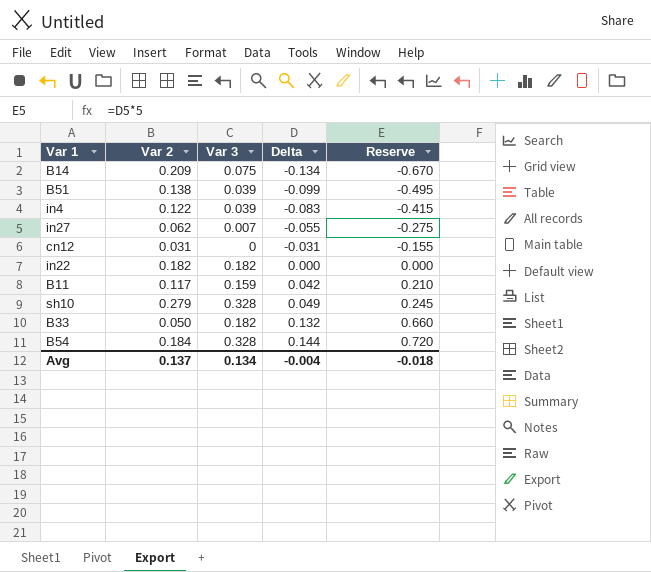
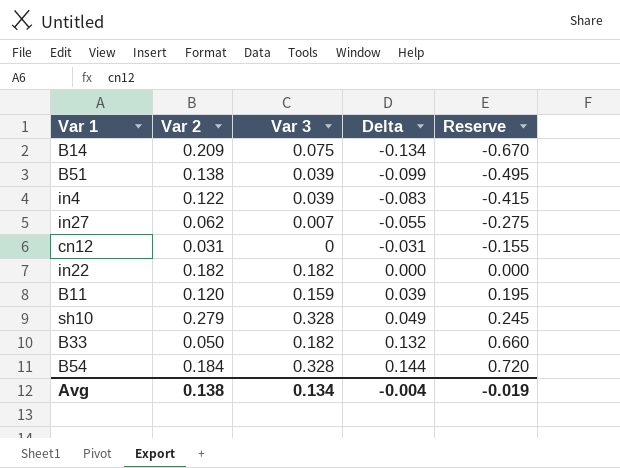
B11 | Var 2: 0.117 -> 0.120
B11 | Delta: 0.042 -> 0.039
B11 | Reserve: 0.210 -> 0.195
Avg | Var 2: 0.137 -> 0.138
Avg | Reserve: -0.018 -> -0.019

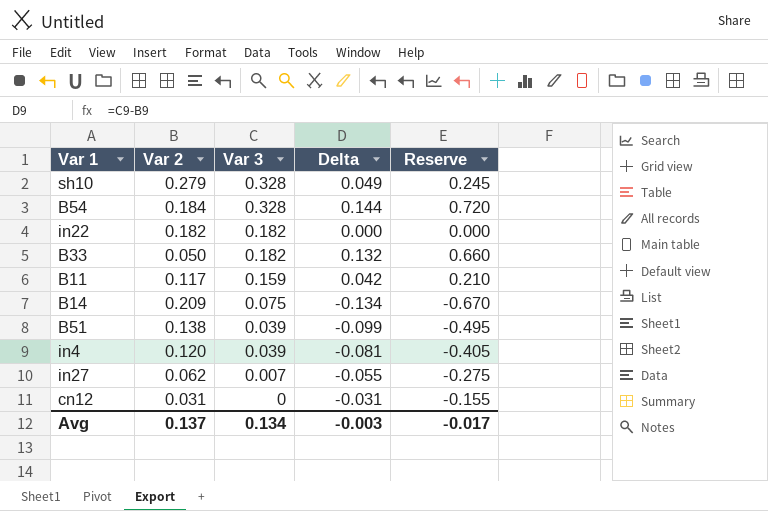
row order: Delta ascending -> Var 3 descending
B11 | Var 2: 0.120 -> 0.117
B11 | Delta: 0.039 -> 0.042
B11 | Reserve: 0.195 -> 0.210
in4 | Var 2: 0.122 -> 0.120
in4 | Delta: -0.083 -> -0.081
in4 | Reserve: -0.415 -> -0.405
Avg | Var 2: 0.138 -> 0.137
Avg | Delta: -0.004 -> -0.003
Avg | Reserve: -0.019 -> -0.017

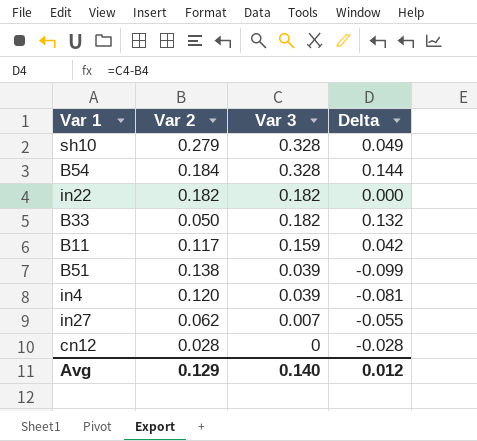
column Reserve | formula: [Delta] * 5 -> none
row B14: 0.209 | 0.075 | -0.134 | -0.670 -> none
cn12 | Var 2: 0.031 -> 0.028
cn12 | Delta: -0.031 -> -0.028
Avg | Var 2: 0.137 -> 0.129
Avg | Var 3: 0.134 -> 0.140
Avg | Delta: -0.003 -> 0.012

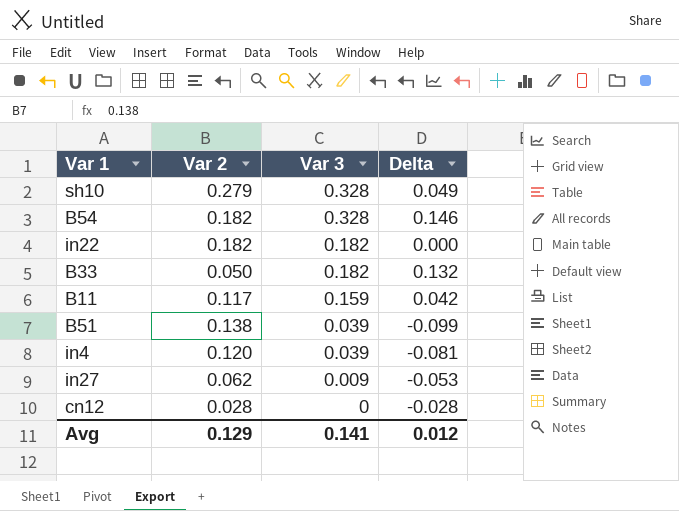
B54 | Var 2: 0.184 -> 0.182
B54 | Delta: 0.144 -> 0.146
in27 | Var 3: 0.007 -> 0.009
in27 | Delta: -0.055 -> -0.053
Avg | Var 3: 0.140 -> 0.141

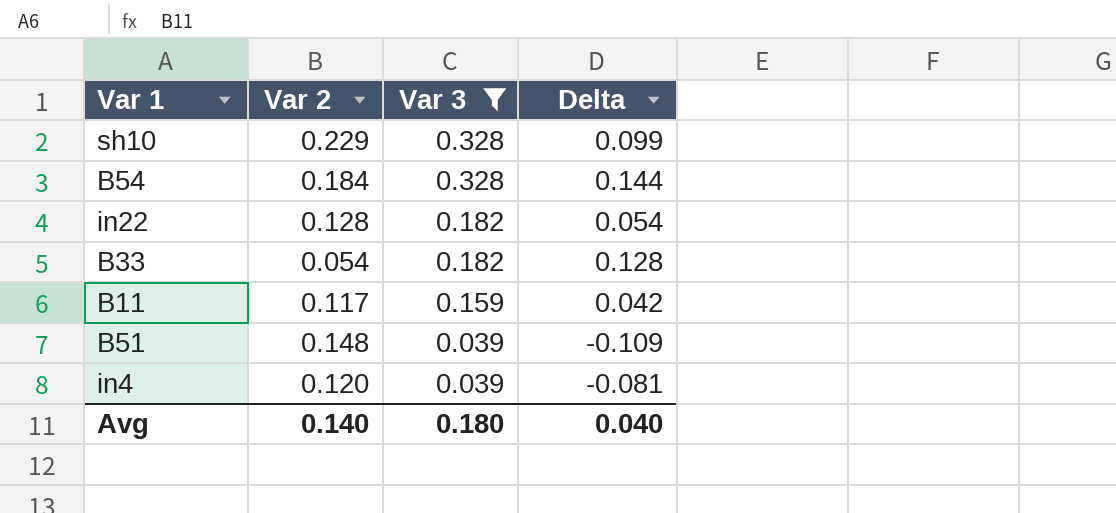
filter: none -> Var 3 >= 0.039
sh10 | Var 2: 0.279 -> 0.229
sh10 | Delta: 0.049 -> 0.099
B54 | Var 2: 0.182 -> 0.184
B54 | Delta: 0.146 -> 0.144
in22 | Var 2: 0.182 -> 0.128
in22 | Delta: 0.000 -> 0.054
B33 | Var 2: 0.050 -> 0.054
B33 | Delta: 0.132 -> 0.128
B51 | Var 2: 0.138 -> 0.148
B51 | Delta: -0.099 -> -0.109
Avg | Var 2: 0.129 -> 0.140
Avg | Var 3: 0.141 -> 0.180
Avg | Delta: 0.012 -> 0.040

